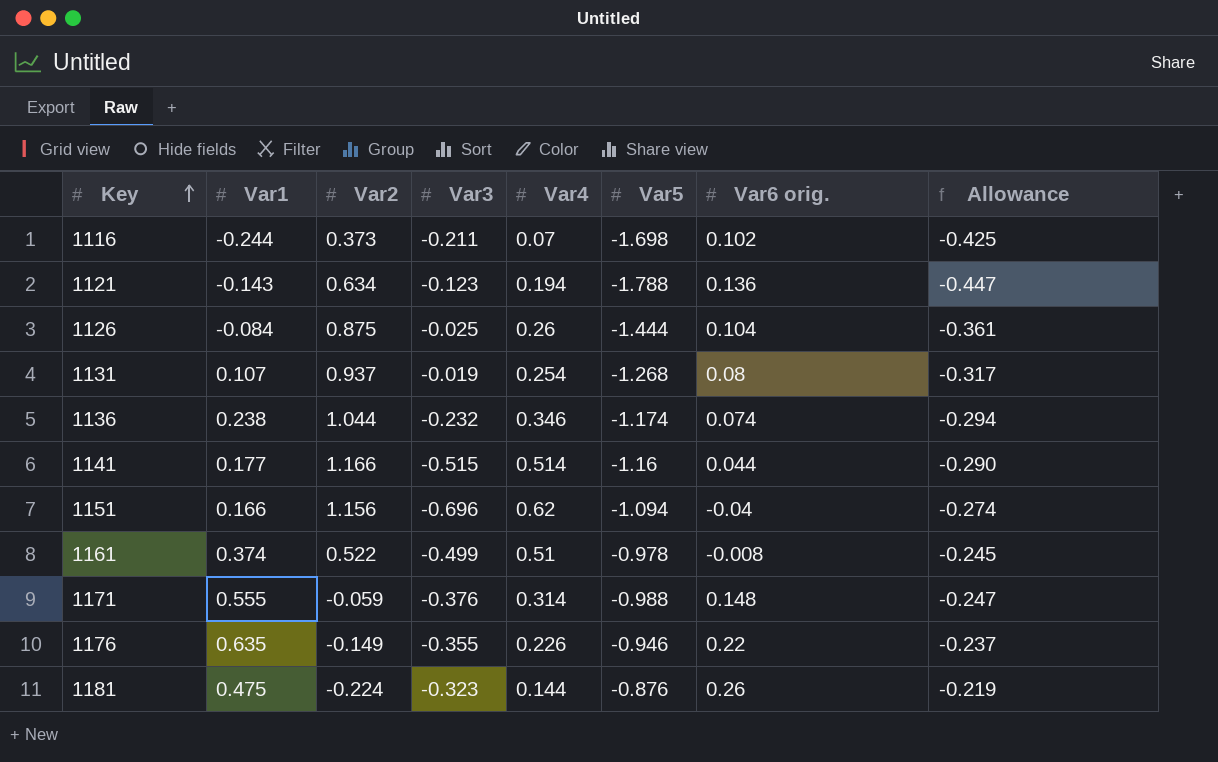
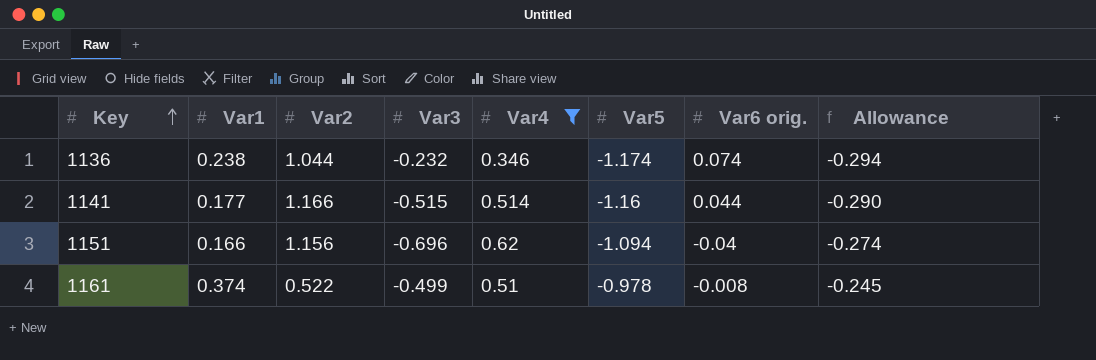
filter: none -> Var4 >= 0.346

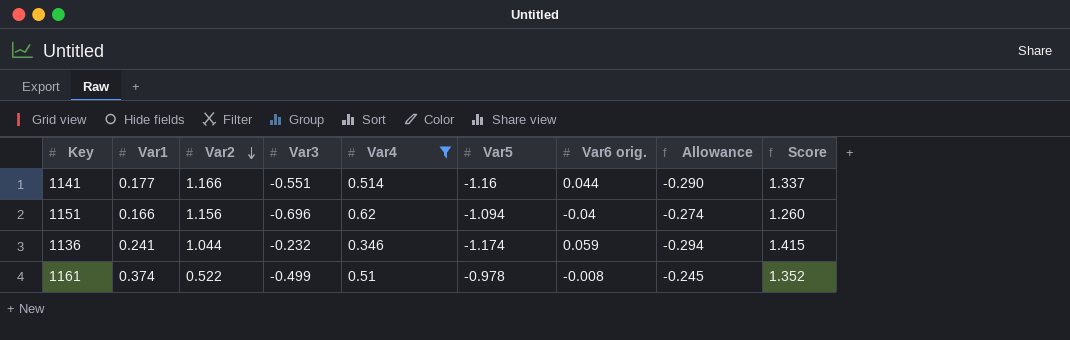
row order: Key ascending -> Var2 descending
column Score | formula: none -> [Var1] - [Var5]
1141 | Var3: -0.515 -> -0.551
1136 | Var1: 0.238 -> 0.241
1136 | Var6 orig.: 0.074 -> 0.059

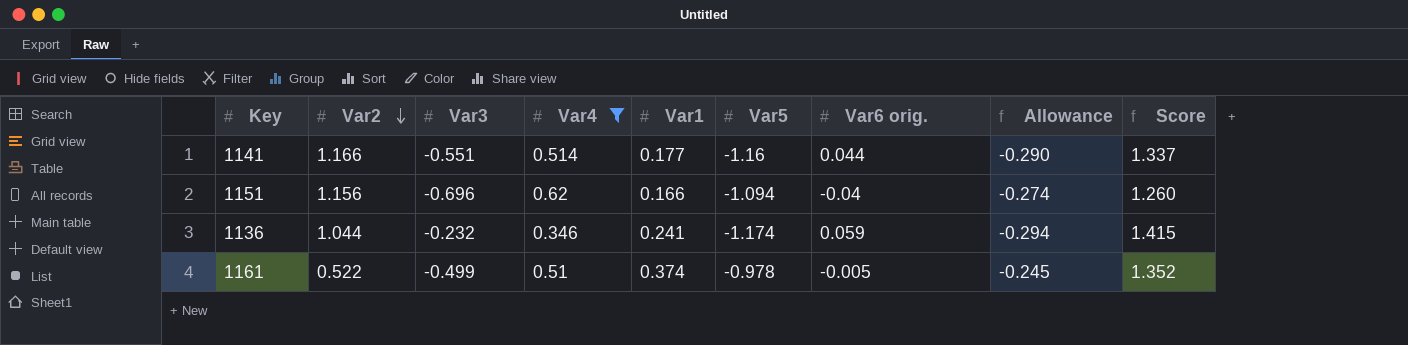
column Var1 | position: 2 -> 5
1161 | Var6 orig.: -0.008 -> -0.005

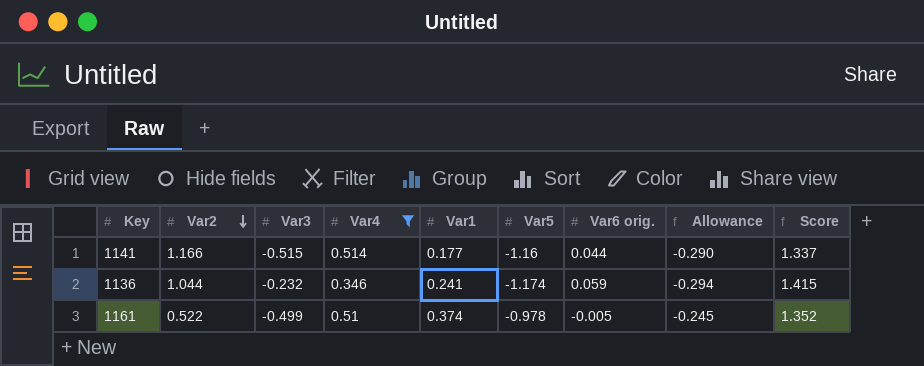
row 1151: 1.156 | -0.696 | 0.62 | 0.166 | -1.094 | -0.04 | -0.274 | 1.260 -> none
1141 | Var3: -0.551 -> -0.515

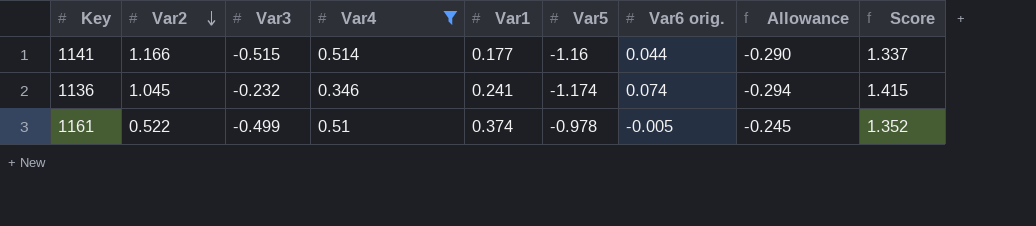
1136 | Var2: 1.044 -> 1.045
1136 | Var6 orig.: 0.059 -> 0.074

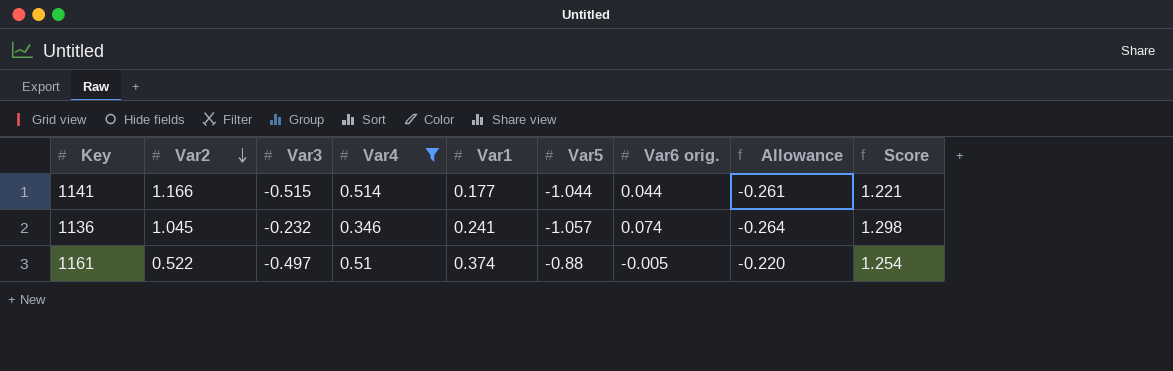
1141 | Var5: -1.16 -> -1.044
1141 | Allowance: -0.290 -> -0.261
1141 | Score: 1.337 -> 1.221
1136 | Var5: -1.174 -> -1.057
1136 | Allowance: -0.294 -> -0.264
1136 | Score: 1.415 -> 1.298
1161 | Var3: -0.499 -> -0.497
1161 | Var5: -0.978 -> -0.88
1161 | Allowance: -0.245 -> -0.220
1161 | Score: 1.352 -> 1.254

